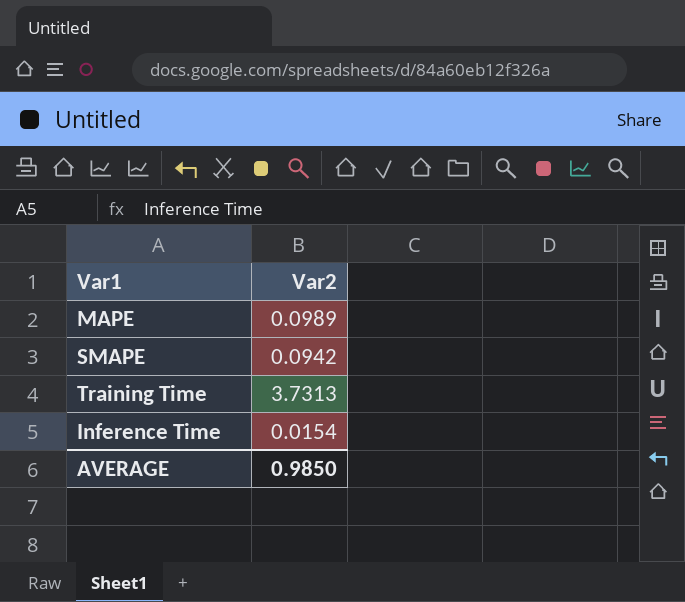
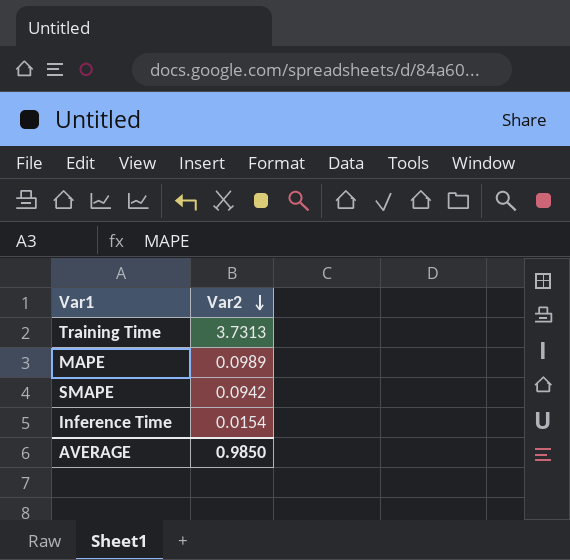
row order: none -> Var2 descending

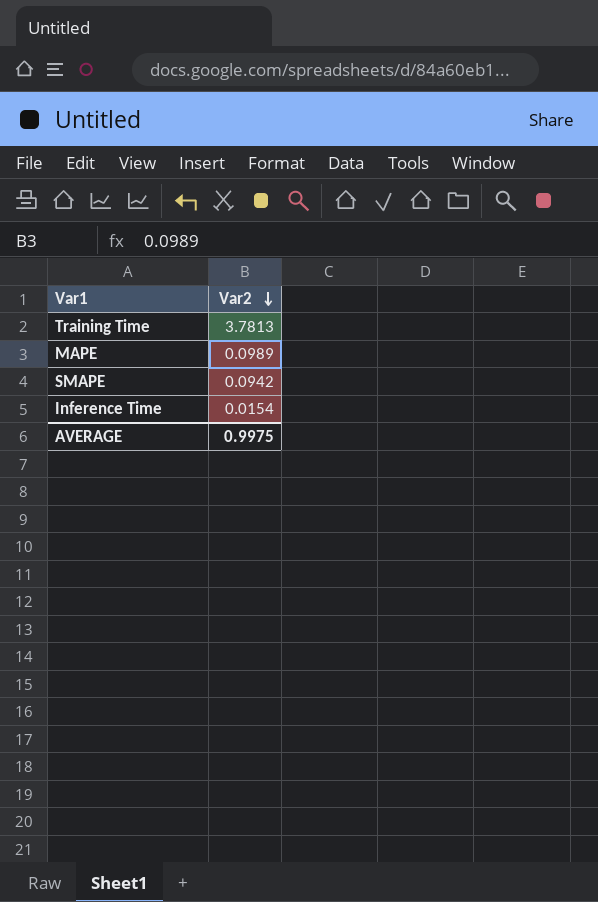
Training Time | Var2: 3.7313 -> 3.7813
AVERAGE | Var2: 0.9850 -> 0.9975

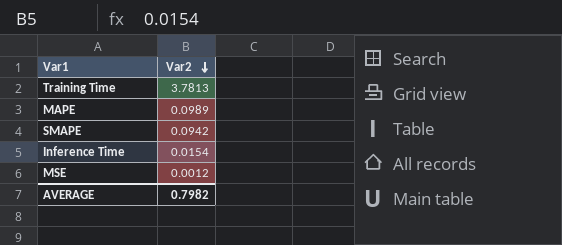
row MSE: none -> 0.0012
AVERAGE | Var2: 0.9975 -> 0.7982

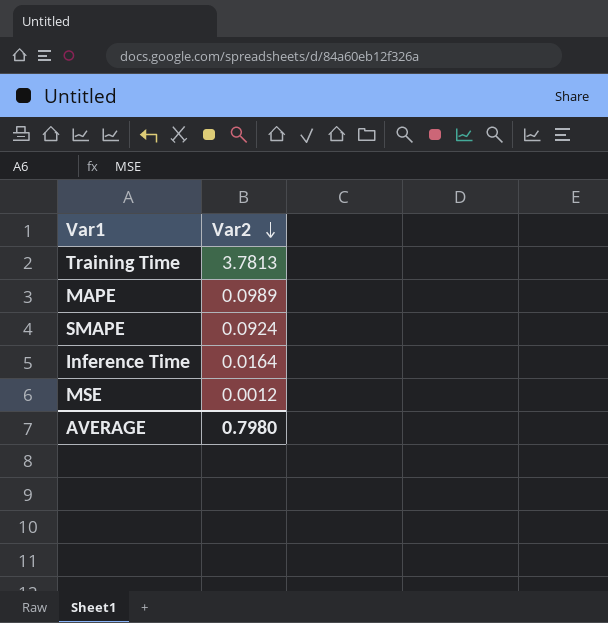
SMAPE | Var2: 0.0942 -> 0.0924
Inference Time | Var2: 0.0154 -> 0.0164
AVERAGE | Var2: 0.7982 -> 0.7980

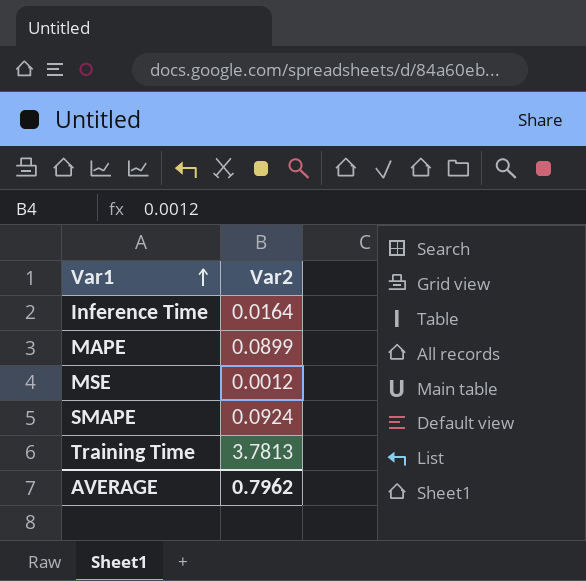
row order: Var2 descending -> Var1 ascending
MAPE | Var2: 0.0989 -> 0.0899
AVERAGE | Var2: 0.7980 -> 0.7962

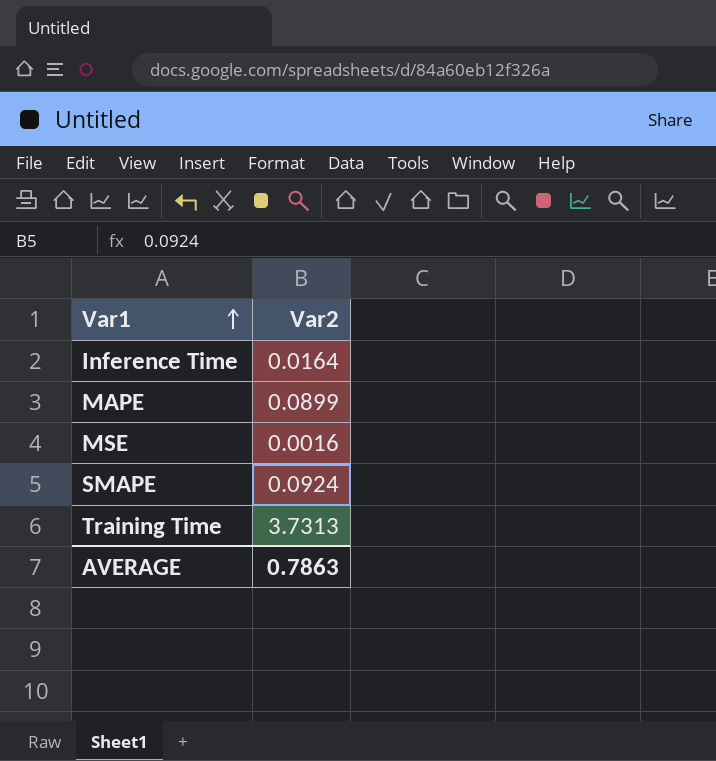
MSE | Var2: 0.0012 -> 0.0016
Training Time | Var2: 3.7813 -> 3.7313
AVERAGE | Var2: 0.7962 -> 0.7863

